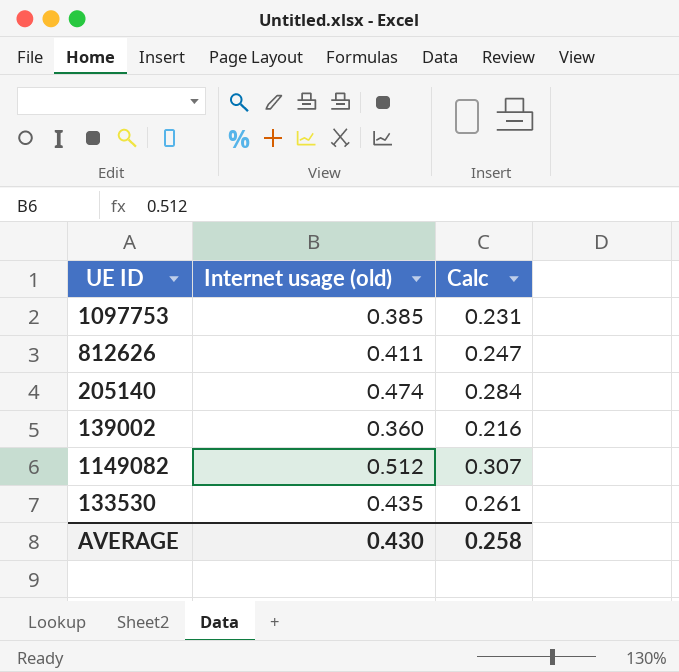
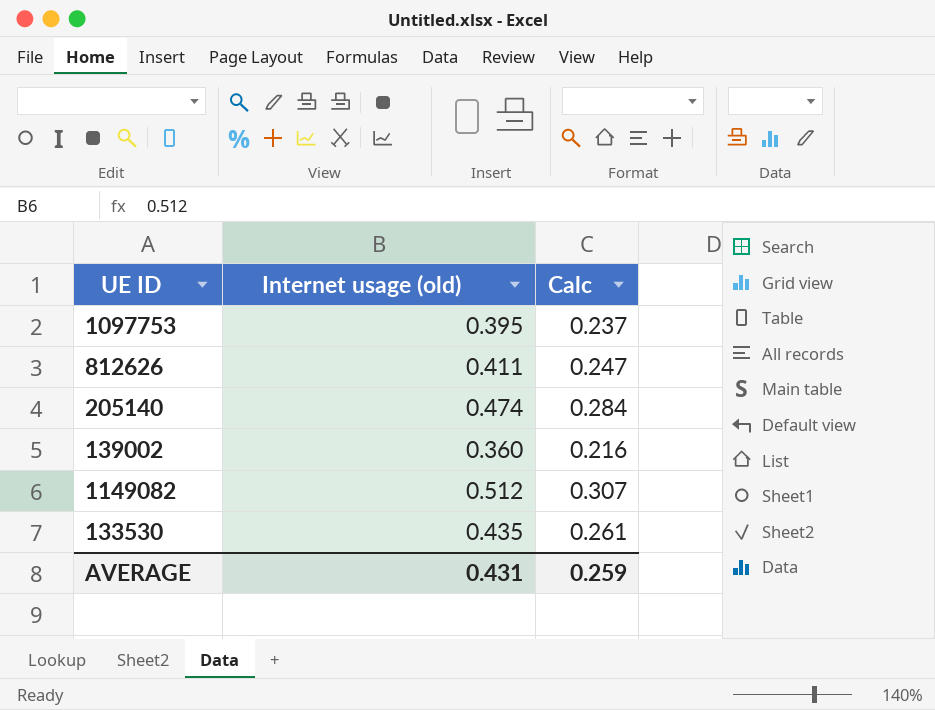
1097753 | Internet usage (old): 0.385 -> 0.395
1097753 | Calc: 0.231 -> 0.237
AVERAGE | Internet usage (old): 0.430 -> 0.431
AVERAGE | Calc: 0.258 -> 0.259

